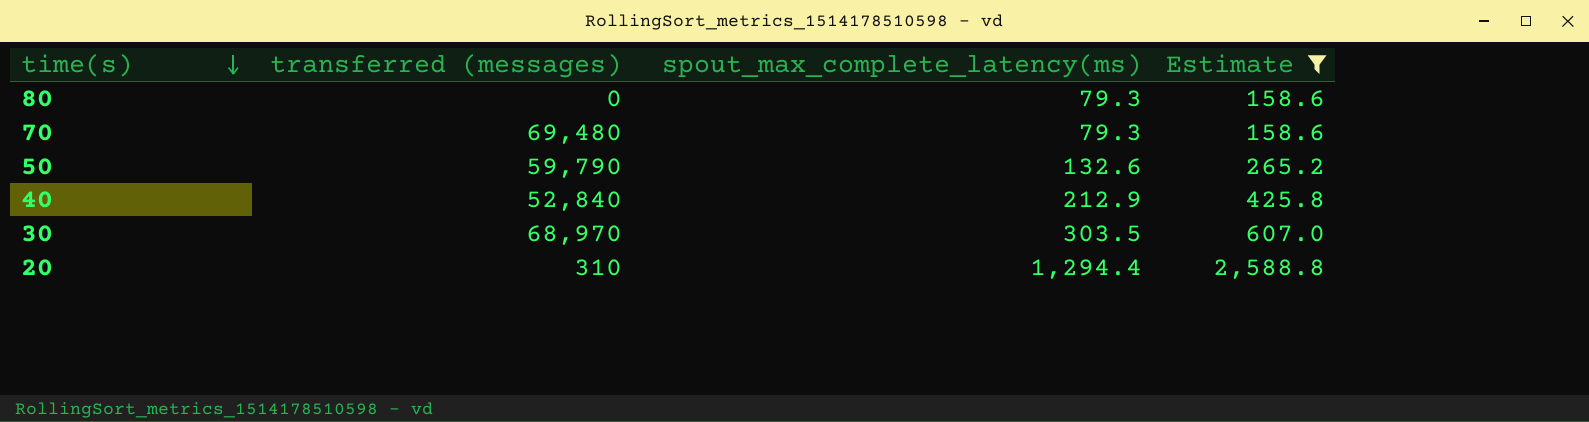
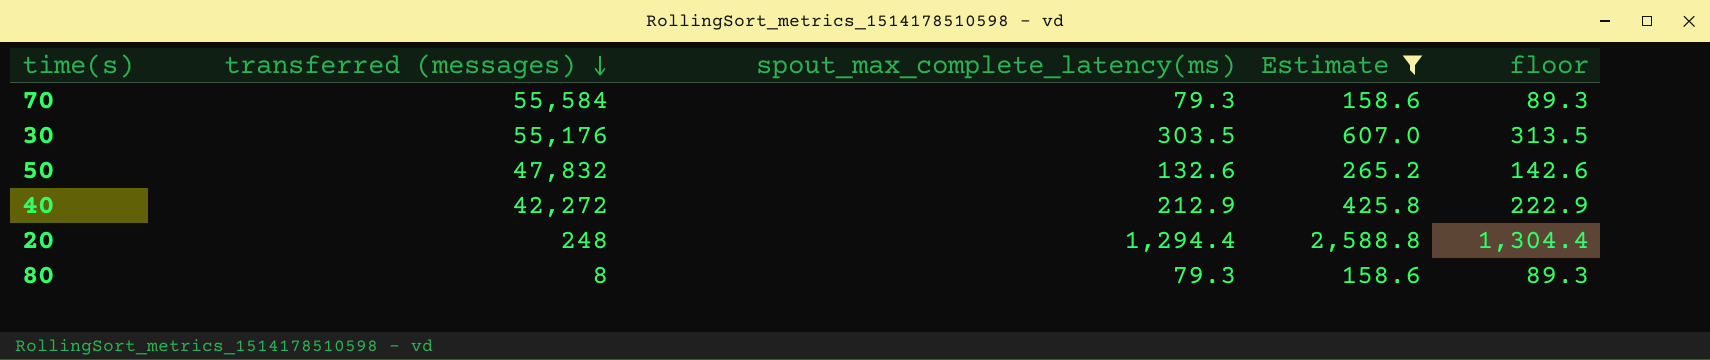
row order: time(s) descending -> transferred (messages) descending
column floor | formula: none -> [spout_max_complete_latency(ms)] + 10
70 | transferred (messages): 69,480 -> 55,584
30 | transferred (messages): 68,970 -> 55,176
50 | transferred (messages): 59,790 -> 47,832
40 | transferred (messages): 52,840 -> 42,272
20 | transferred (messages): 310 -> 248
80 | transferred (messages): 0 -> 8

